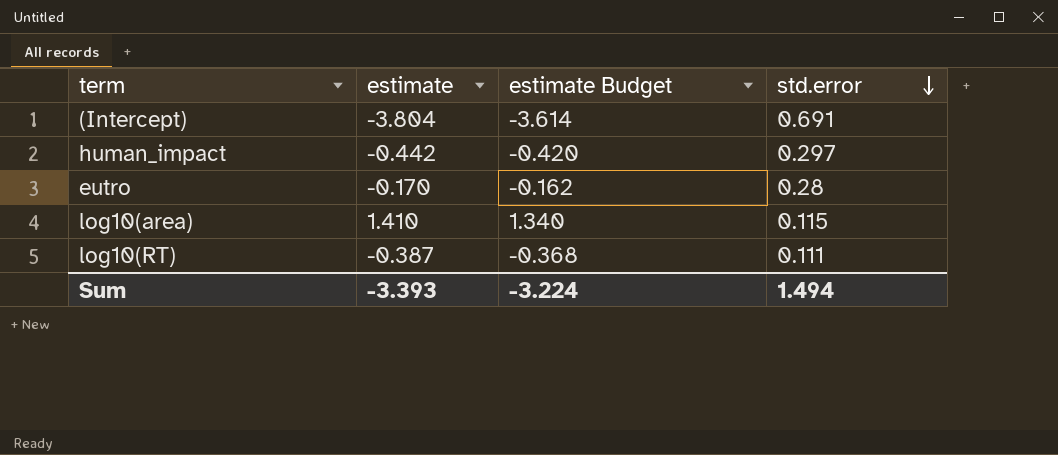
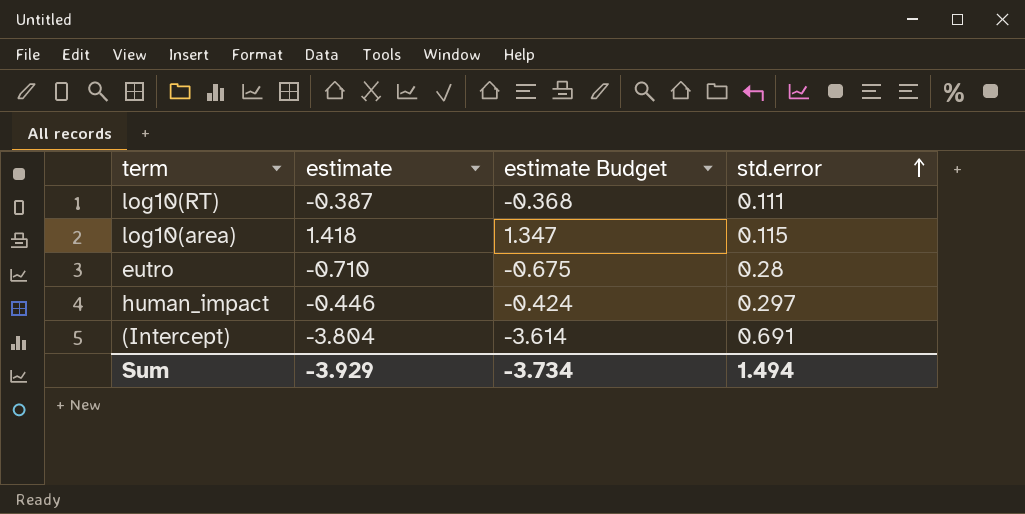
row order: std.error descending -> std.error ascending
log10(area) | estimate: 1.410 -> 1.418
log10(area) | estimate Budget: 1.340 -> 1.347
eutro | estimate: -0.170 -> -0.710
eutro | estimate Budget: -0.162 -> -0.675
human_impact | estimate: -0.442 -> -0.446
human_impact | estimate Budget: -0.420 -> -0.424
Sum | estimate: -3.393 -> -3.929
Sum | estimate Budget: -3.224 -> -3.734

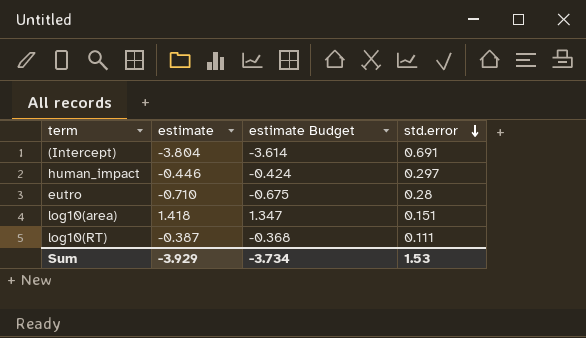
row order: std.error ascending -> std.error descending
log10(area) | std.error: 0.115 -> 0.151
Sum | std.error: 1.494 -> 1.53

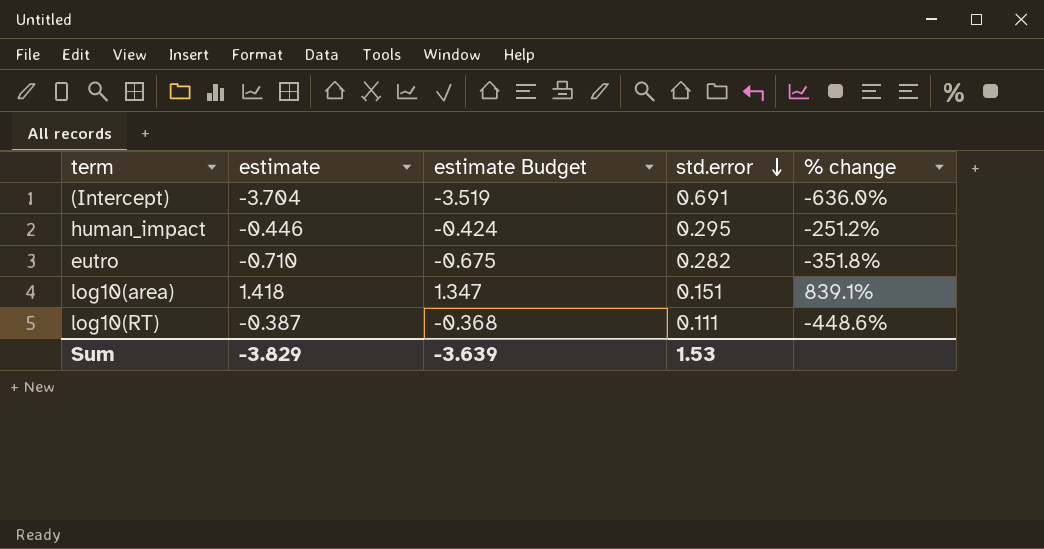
column % change | formula: none -> ([estimate] - [std.error]) / [std.error]
(Intercept) | estimate: -3.804 -> -3.704
(Intercept) | estimate Budget: -3.614 -> -3.519
human_impact | std.error: 0.297 -> 0.295
eutro | std.error: 0.28 -> 0.282
Sum | estimate: -3.929 -> -3.829
Sum | estimate Budget: -3.734 -> -3.639

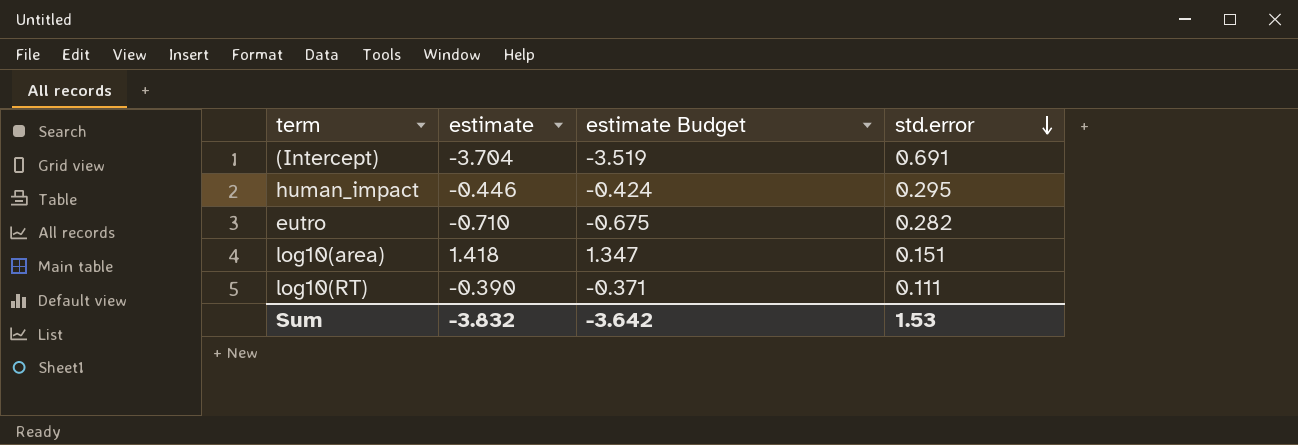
column % change | formula: ([estimate] - [std.error]) / [std.error] -> none
log10(RT) | estimate: -0.387 -> -0.390
log10(RT) | estimate Budget: -0.368 -> -0.371
Sum | estimate: -3.829 -> -3.832
Sum | estimate Budget: -3.639 -> -3.642

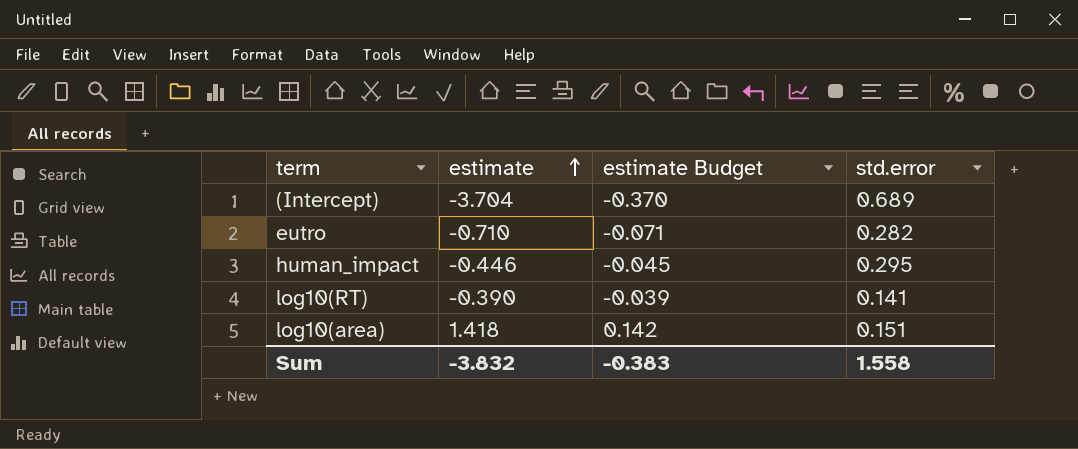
row order: std.error descending -> estimate ascending
column estimate Budget | formula: [estimate] * 0.95 -> [estimate] * 0.1
(Intercept) | std.error: 0.691 -> 0.689
log10(RT) | std.error: 0.111 -> 0.141
Sum | estimate Budget: -3.642 -> -0.383
Sum | std.error: 1.53 -> 1.558

